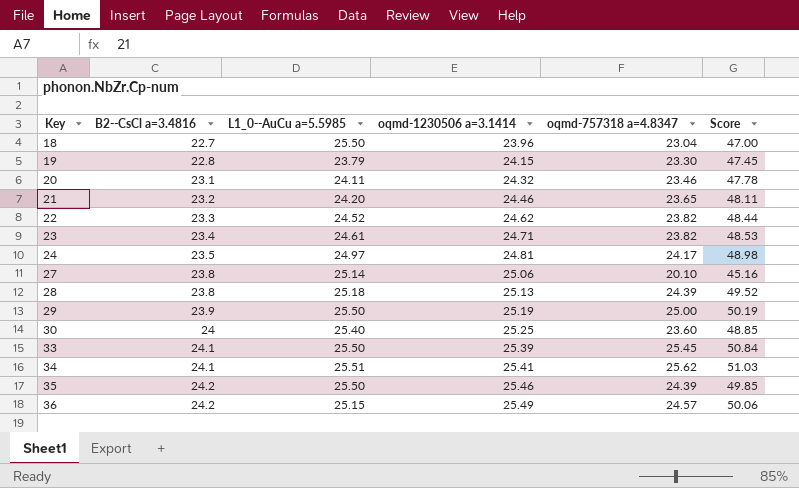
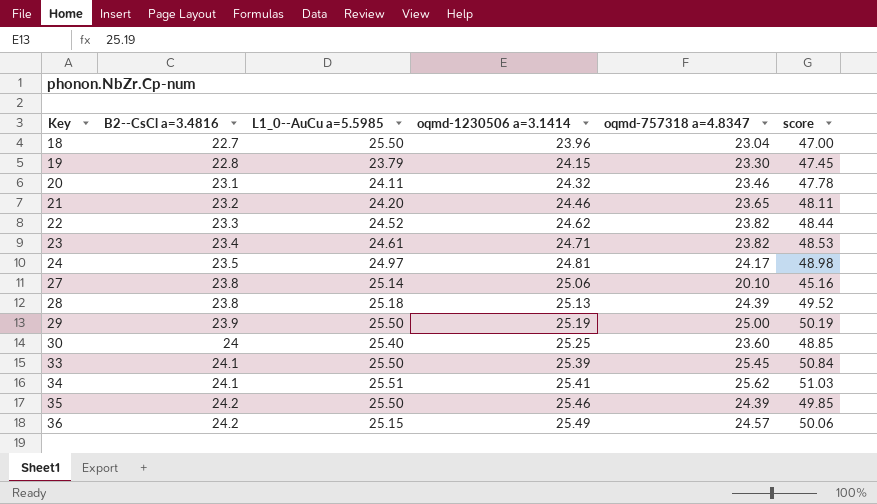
column name: Score -> score

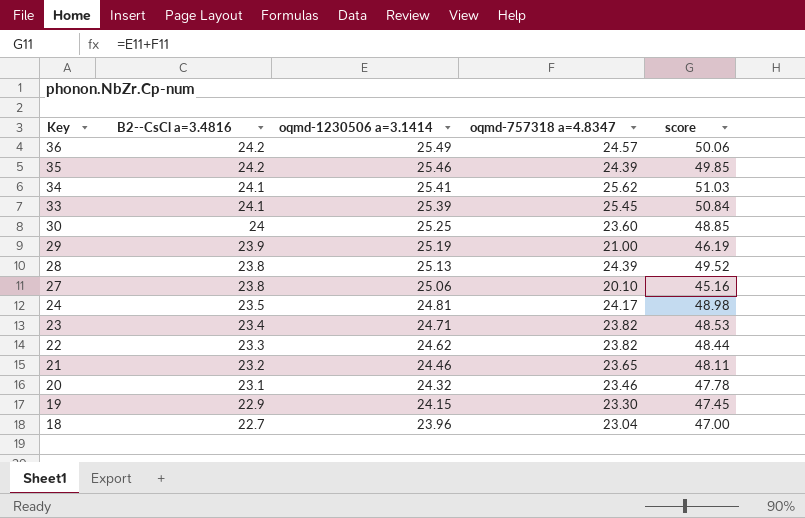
row order: Key ascending -> Key descending
column L1_0--AuCu a=5.5985 | position: 3 -> none
29 | oqmd-757318 a=4.8347: 25.00 -> 21.00
29 | score: 50.19 -> 46.19
19 | B2--CsCl a=3.4816: 22.8 -> 22.9

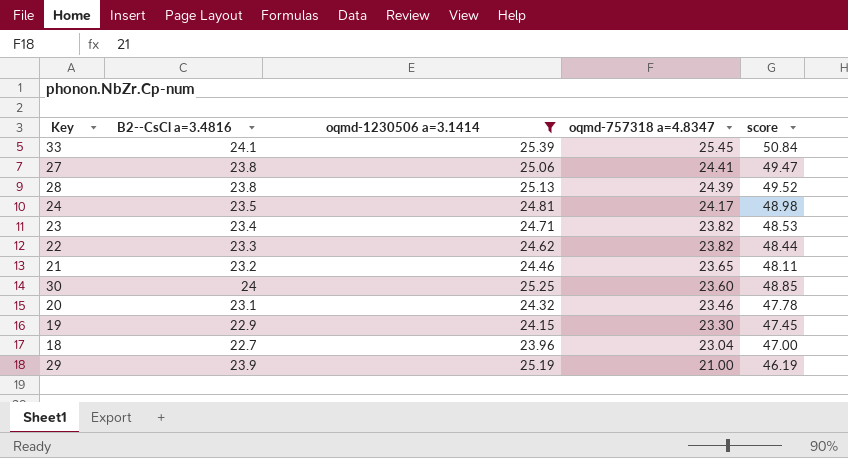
filter: none -> oqmd-1230506 a=3.1414 <= 25.39
row order: Key descending -> oqmd-757318 a=4.8347 descending
27 | oqmd-757318 a=4.8347: 20.10 -> 24.41
27 | score: 45.16 -> 49.47

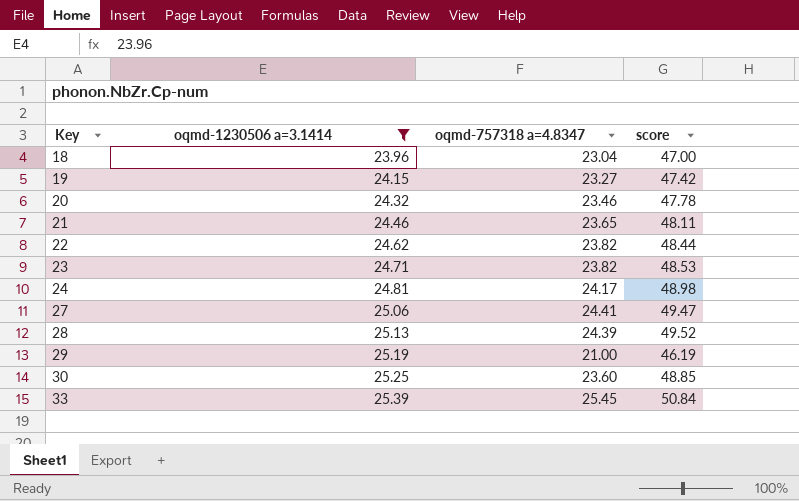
row order: oqmd-757318 a=4.8347 descending -> Key ascending
column B2--CsCl a=3.4816 | position: 2 -> none
19 | oqmd-757318 a=4.8347: 23.30 -> 23.27
19 | score: 47.45 -> 47.42

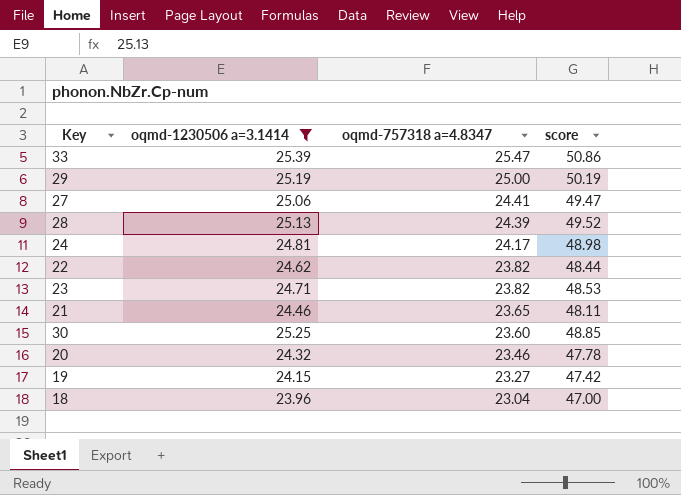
row order: Key ascending -> oqmd-757318 a=4.8347 descending
33 | oqmd-757318 a=4.8347: 25.45 -> 25.47
33 | score: 50.84 -> 50.86
29 | oqmd-757318 a=4.8347: 21.00 -> 25.00
29 | score: 46.19 -> 50.19

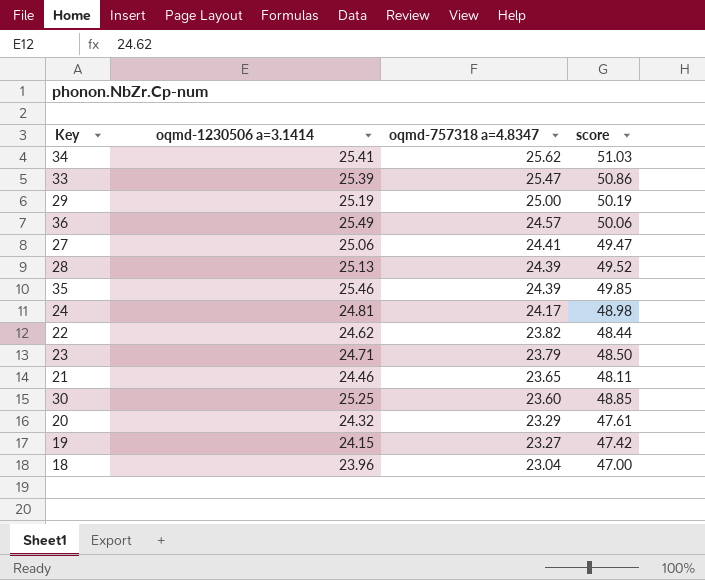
filter: oqmd-1230506 a=3.1414 <= 25.39 -> none
23 | oqmd-757318 a=4.8347: 23.82 -> 23.79
23 | score: 48.53 -> 48.50
20 | oqmd-757318 a=4.8347: 23.46 -> 23.29
20 | score: 47.78 -> 47.61

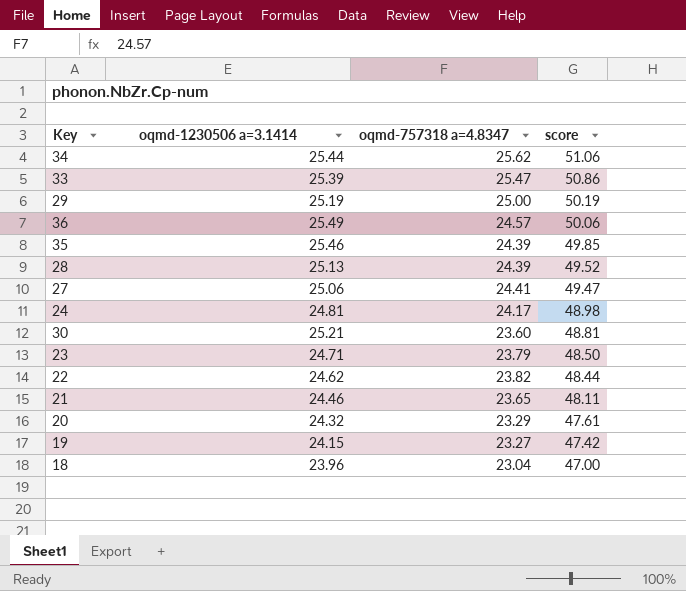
row order: oqmd-757318 a=4.8347 descending -> score descending
34 | oqmd-1230506 a=3.1414: 25.41 -> 25.44
34 | score: 51.03 -> 51.06
30 | oqmd-1230506 a=3.1414: 25.25 -> 25.21
30 | score: 48.85 -> 48.81

